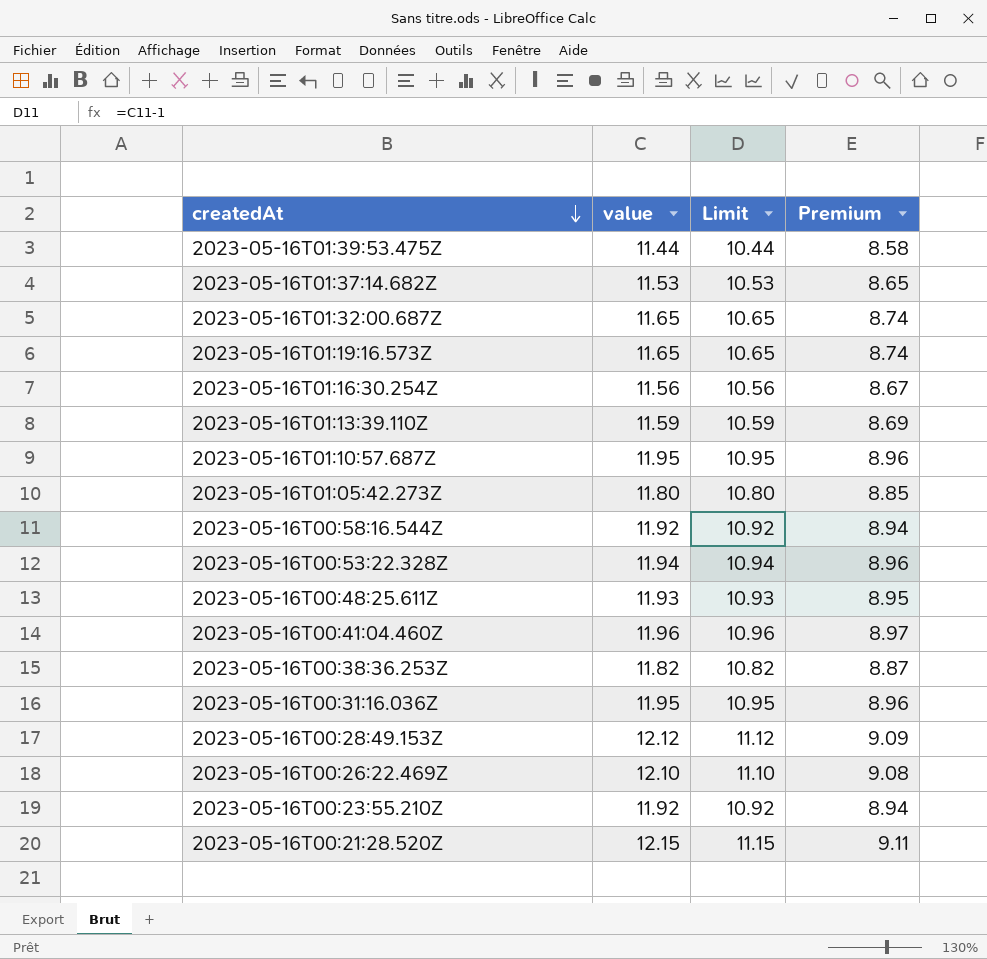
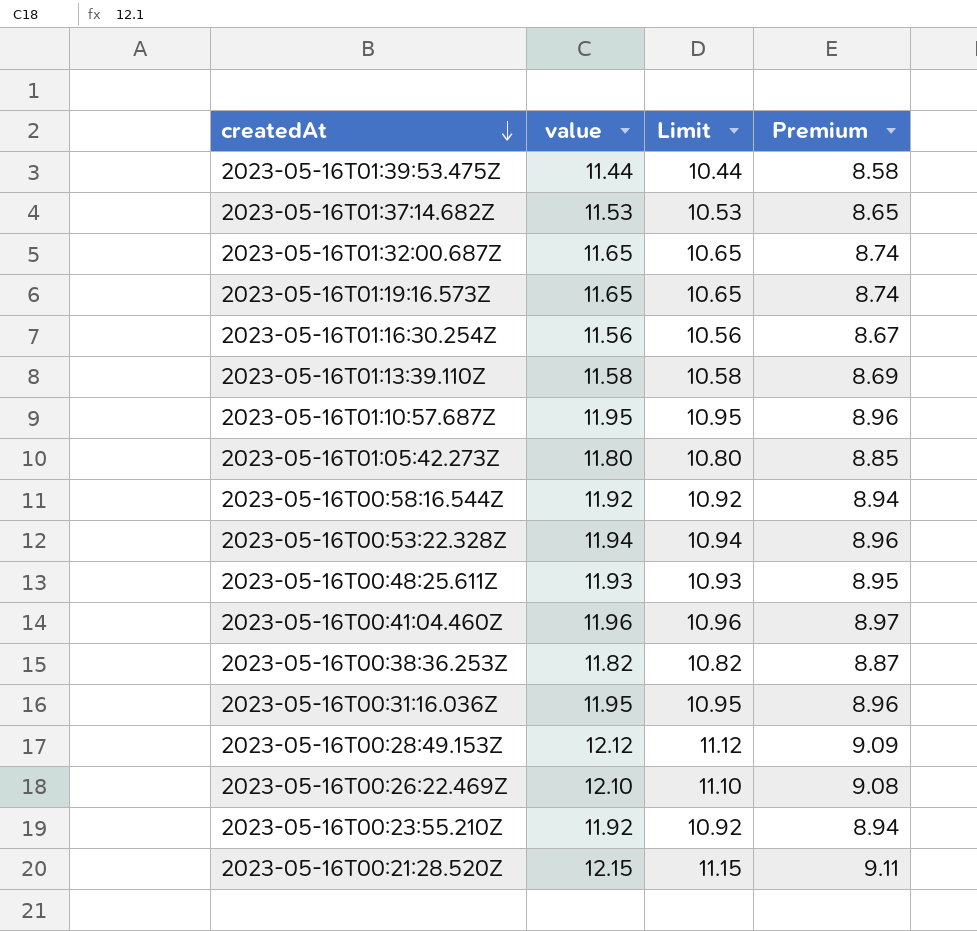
2023-05-16T01:13:39.110Z | value: 11.59 -> 11.58
2023-05-16T01:13:39.110Z | Limit: 10.59 -> 10.58

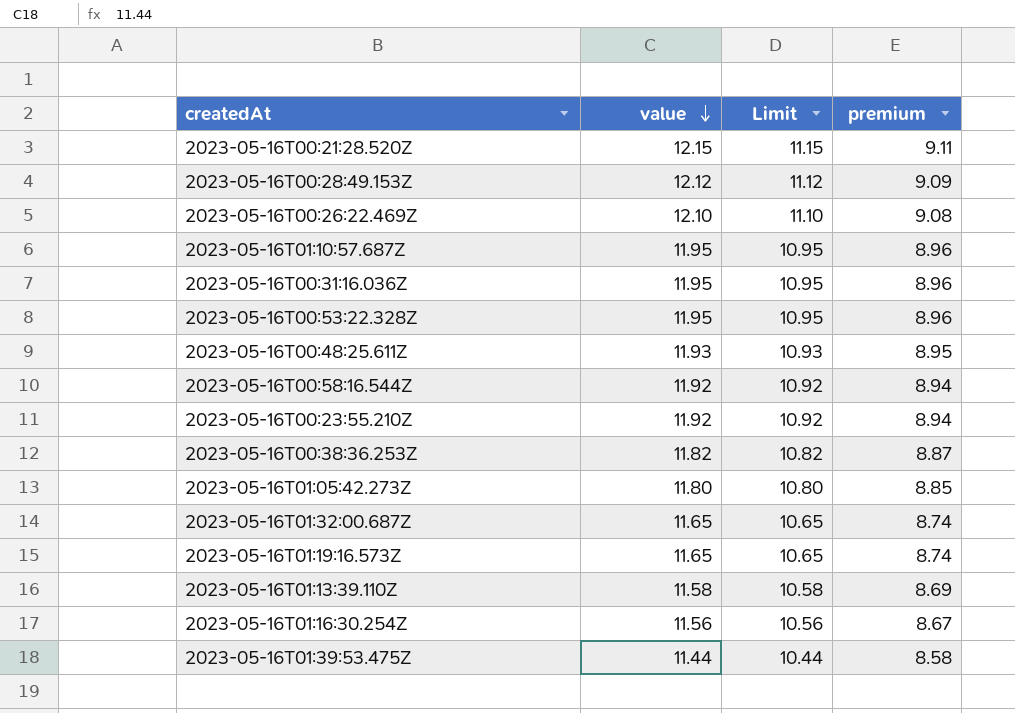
row order: createdAt descending -> value descending
column name: Premium -> premium
row 2023-05-16T01:37:14.682Z: 11.53 | 10.53 | 8.65 -> none
row 2023-05-16T00:41:04.460Z: 11.96 | 10.96 | 8.97 -> none
2023-05-16T00:53:22.328Z | value: 11.94 -> 11.95
2023-05-16T00:53:22.328Z | Limit: 10.94 -> 10.95

